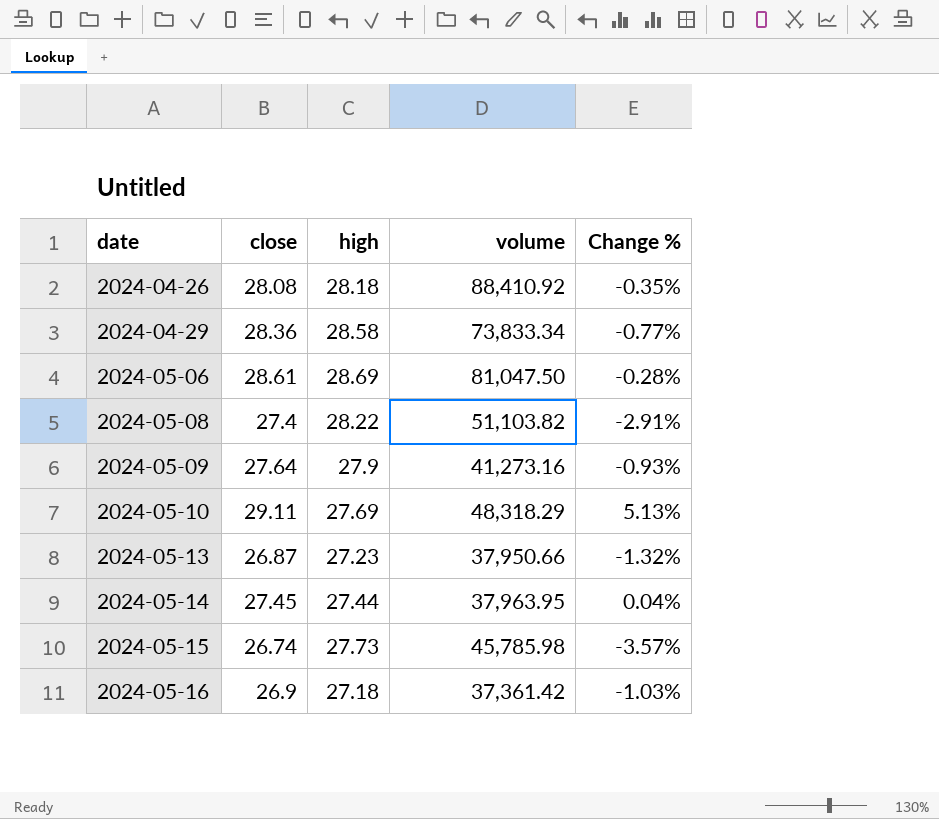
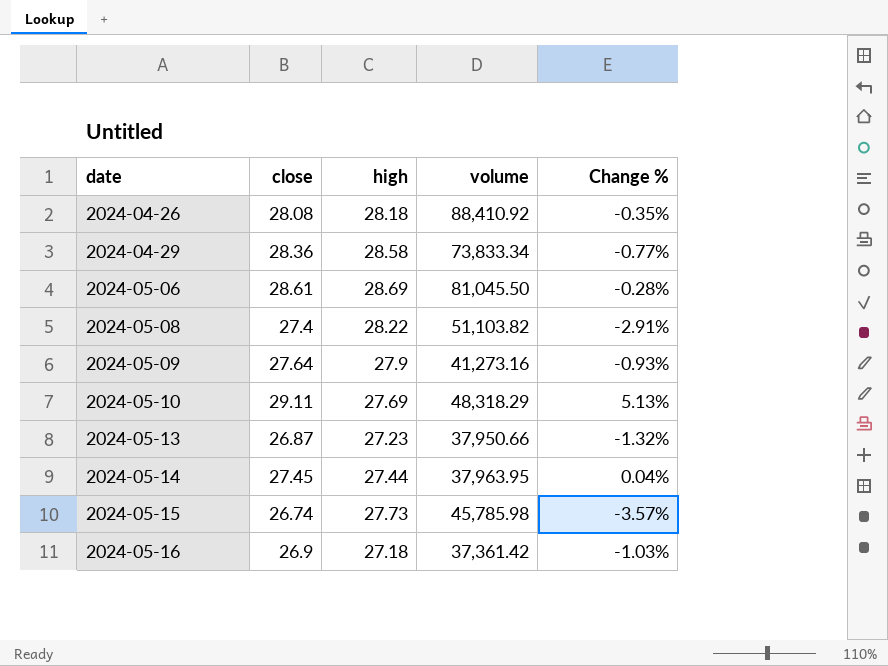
2024-05-06 | volume: 81,047.50 -> 81,045.50

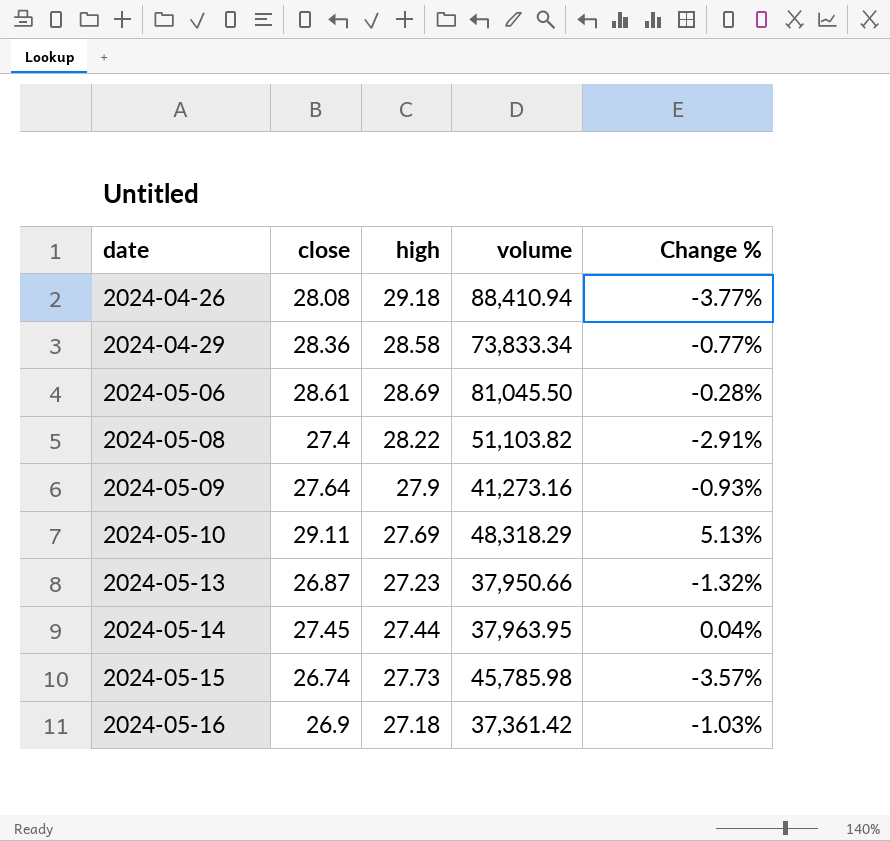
2024-04-26 | high: 28.18 -> 29.18
2024-04-26 | volume: 88,410.92 -> 88,410.94
2024-04-26 | Change %: -0.35% -> -3.77%

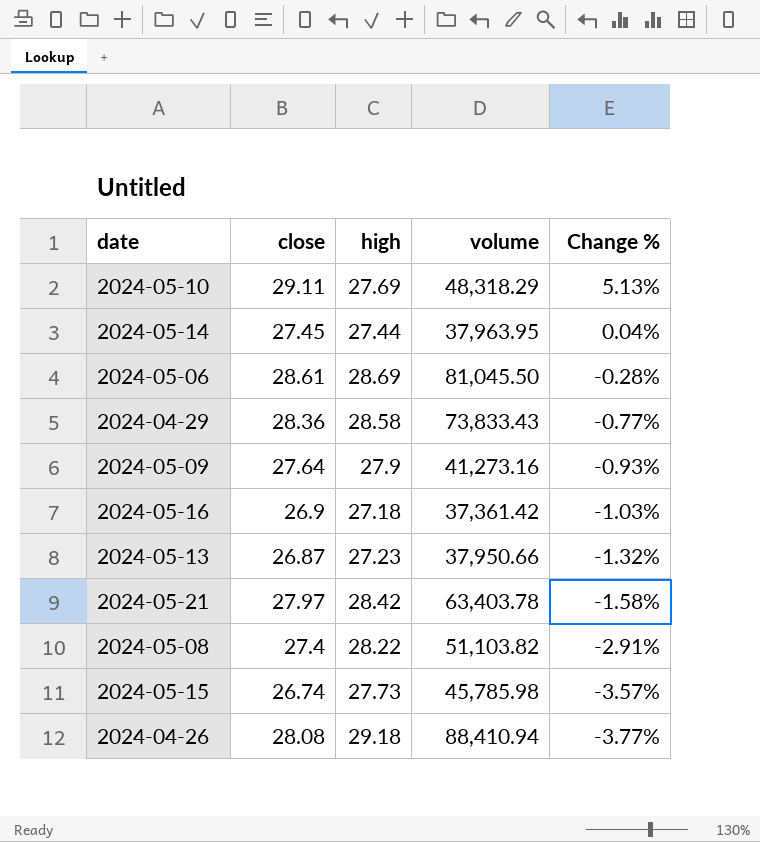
row order: date ascending -> Change % descending
2024-04-29 | volume: 73,833.34 -> 73,833.43
row 2024-05-21: none -> 27.97 | 28.42 | 63,403.78 | -1.58%

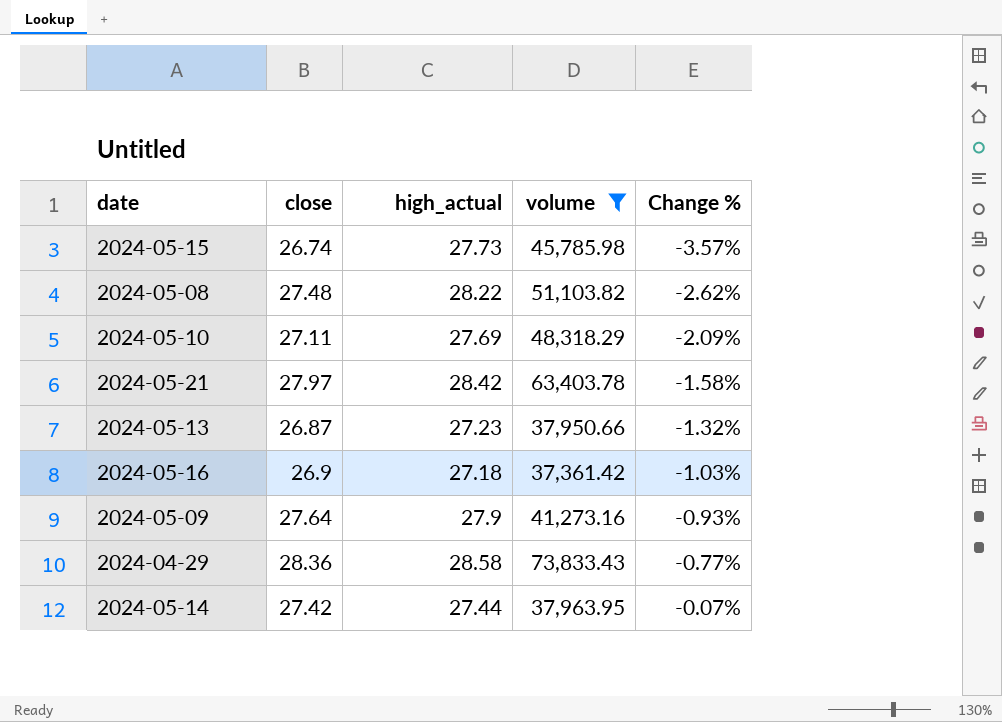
filter: none -> volume <= 73,833.43
row order: Change % descending -> Change % ascending
column name: high -> high_actual
2024-05-08 | close: 27.4 -> 27.48
2024-05-08 | Change %: -2.91% -> -2.62%
2024-05-10 | close: 29.11 -> 27.11
2024-05-10 | Change %: 5.13% -> -2.09%
2024-05-14 | close: 27.45 -> 27.42
2024-05-14 | Change %: 0.04% -> -0.07%

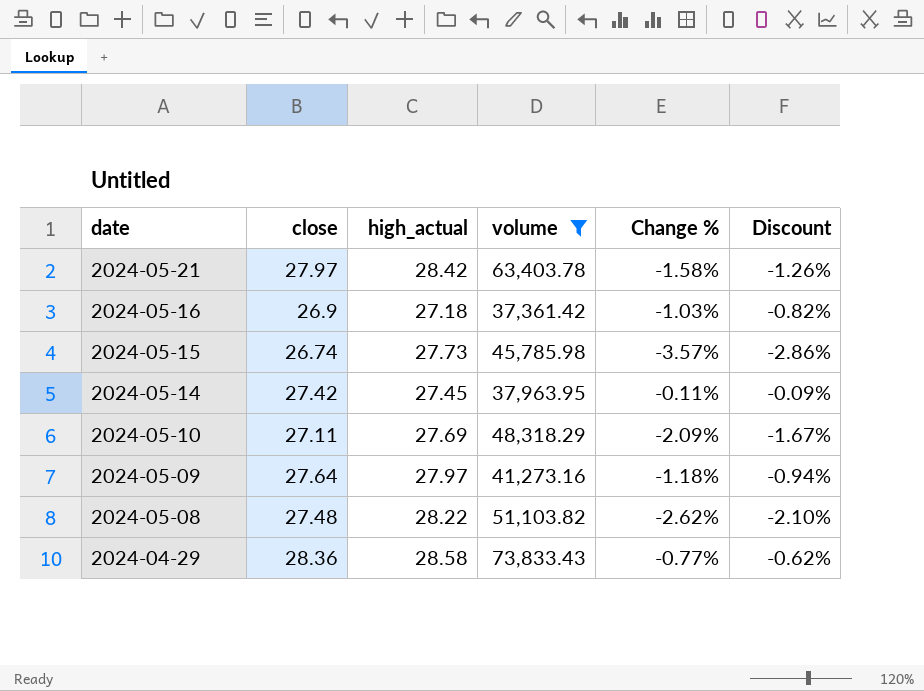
row order: Change % ascending -> date descending
column Discount | formula: none -> [Change %] * 0.8
row 2024-05-13: 26.87 | 27.23 | 37,950.66 | -1.32% -> none
2024-05-14 | high_actual: 27.44 -> 27.45
2024-05-14 | Change %: -0.07% -> -0.11%
2024-05-09 | high_actual: 27.9 -> 27.97
2024-05-09 | Change %: -0.93% -> -1.18%

